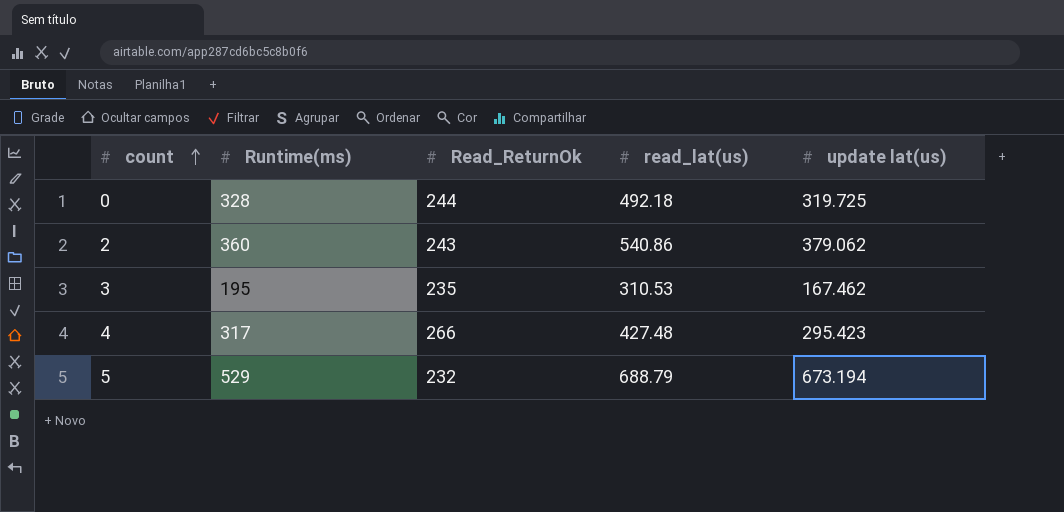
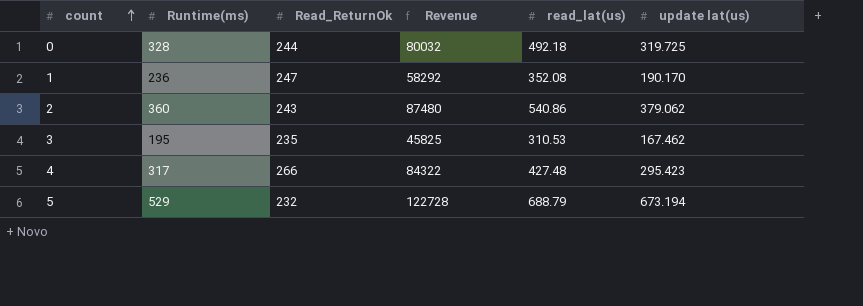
column Revenue | formula: none -> [Runtime(ms)] * [Read_ReturnOk]
row 1: none -> 236 | 247 | 58292 | 352.08 | 190.170

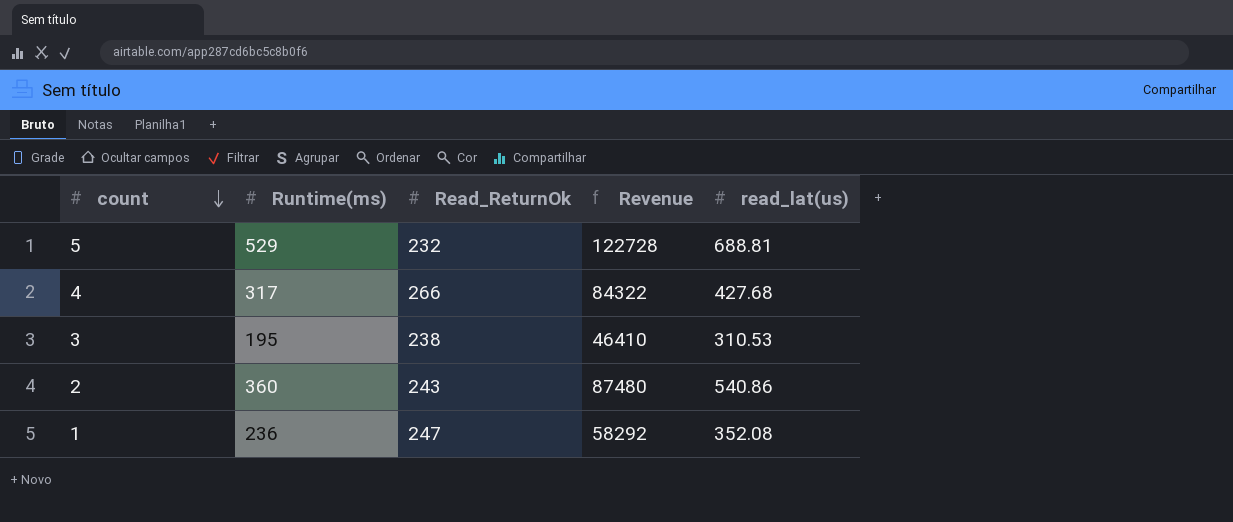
row order: count ascending -> count descending
column update lat(us) | position: 6 -> none
row 0: 328 | 244 | 80032 | 492.18 | 319.725 -> none
5 | read_lat(us): 688.79 -> 688.81
4 | read_lat(us): 427.48 -> 427.68
3 | Read_ReturnOk: 235 -> 238
3 | Revenue: 45825 -> 46410

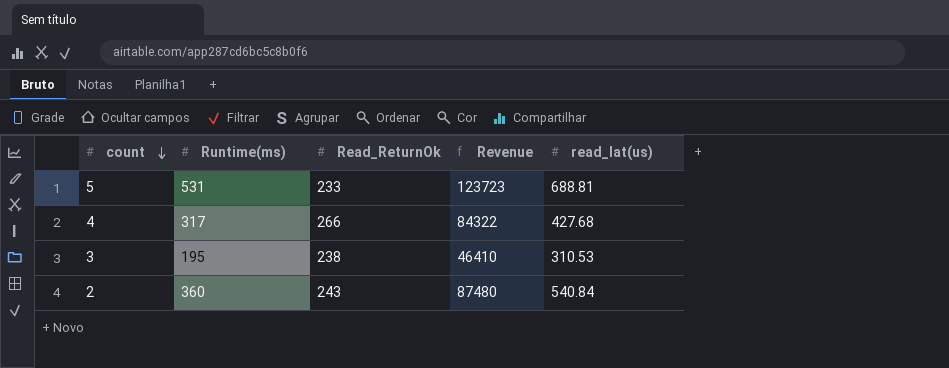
row 1: 236 | 247 | 58292 | 352.08 -> none
5 | Runtime(ms): 529 -> 531
5 | Read_ReturnOk: 232 -> 233
5 | Revenue: 122728 -> 123723
2 | read_lat(us): 540.86 -> 540.84

